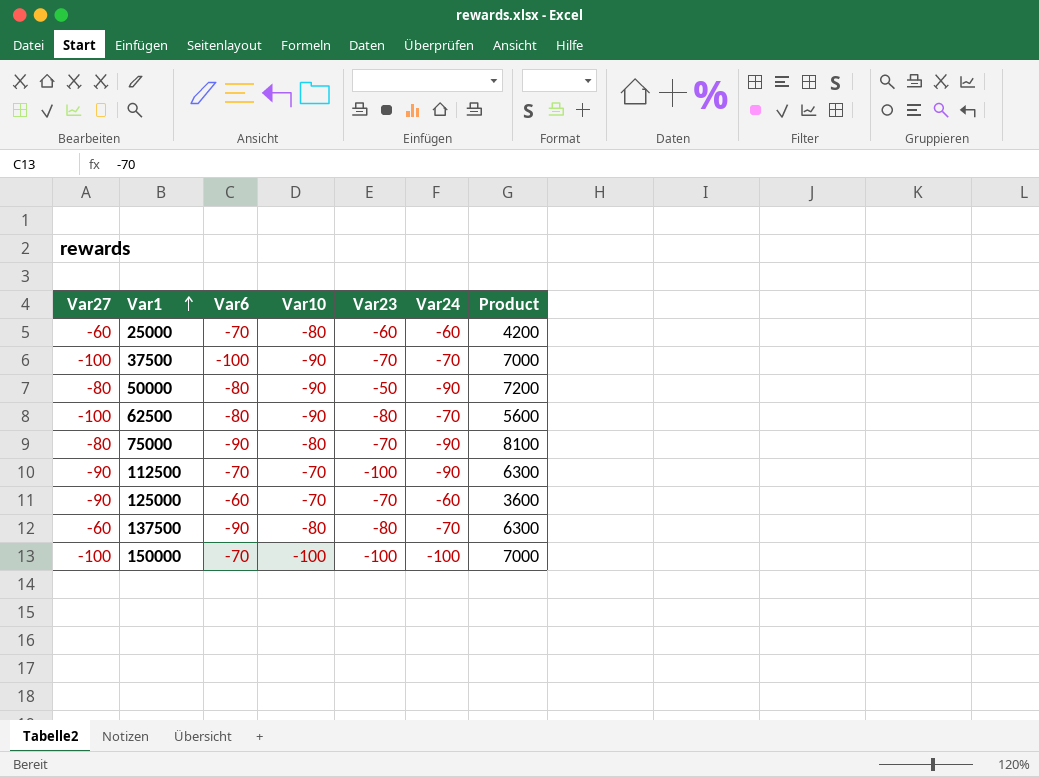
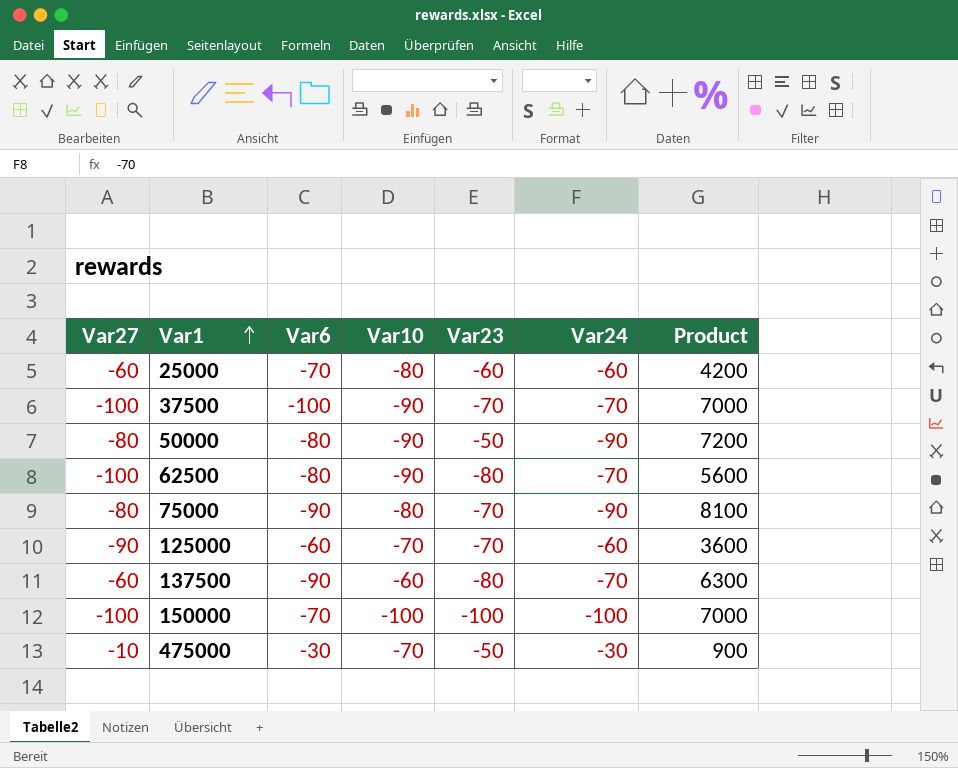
row 112500: -90 | -70 | -70 | -100 | -90 | 6300 -> none
137500 | Var10: -80 -> -60
row 475000: none -> -10 | -30 | -70 | -50 | -30 | 900

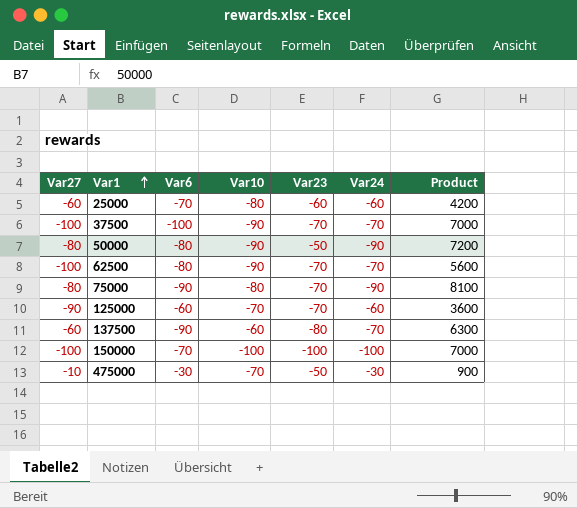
62500 | Var23: -80 -> -70

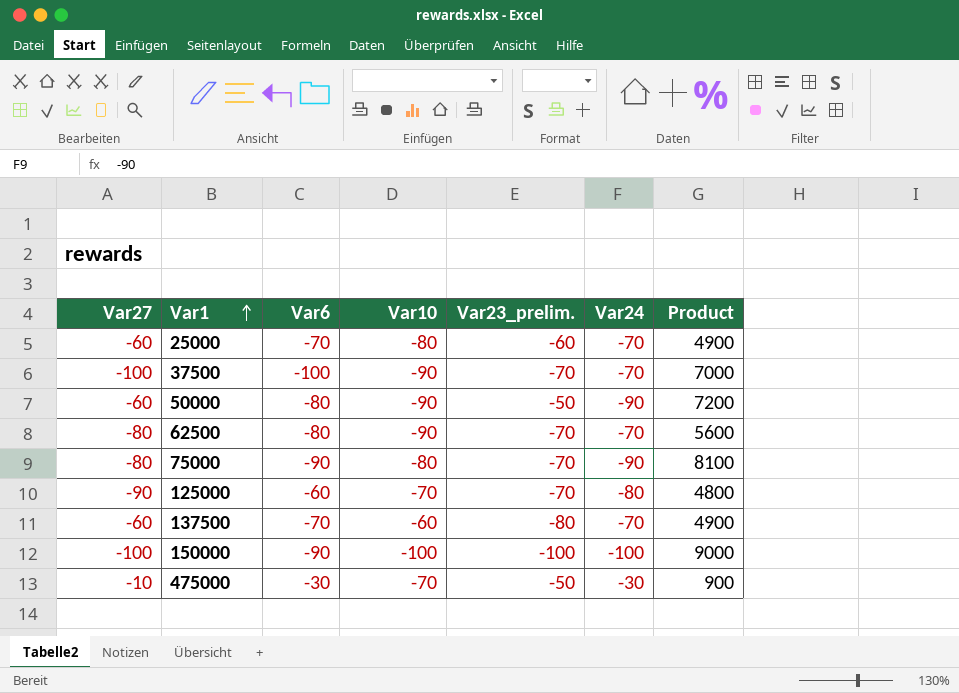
column name: Var23 -> Var23_prelim.
25000 | Var24: -60 -> -70
25000 | Product: 4200 -> 4900
50000 | Var27: -80 -> -60
62500 | Var27: -100 -> -80
125000 | Var24: -60 -> -80
125000 | Product: 3600 -> 4800
137500 | Var6: -90 -> -70
137500 | Product: 6300 -> 4900
150000 | Var6: -70 -> -90
150000 | Product: 7000 -> 9000

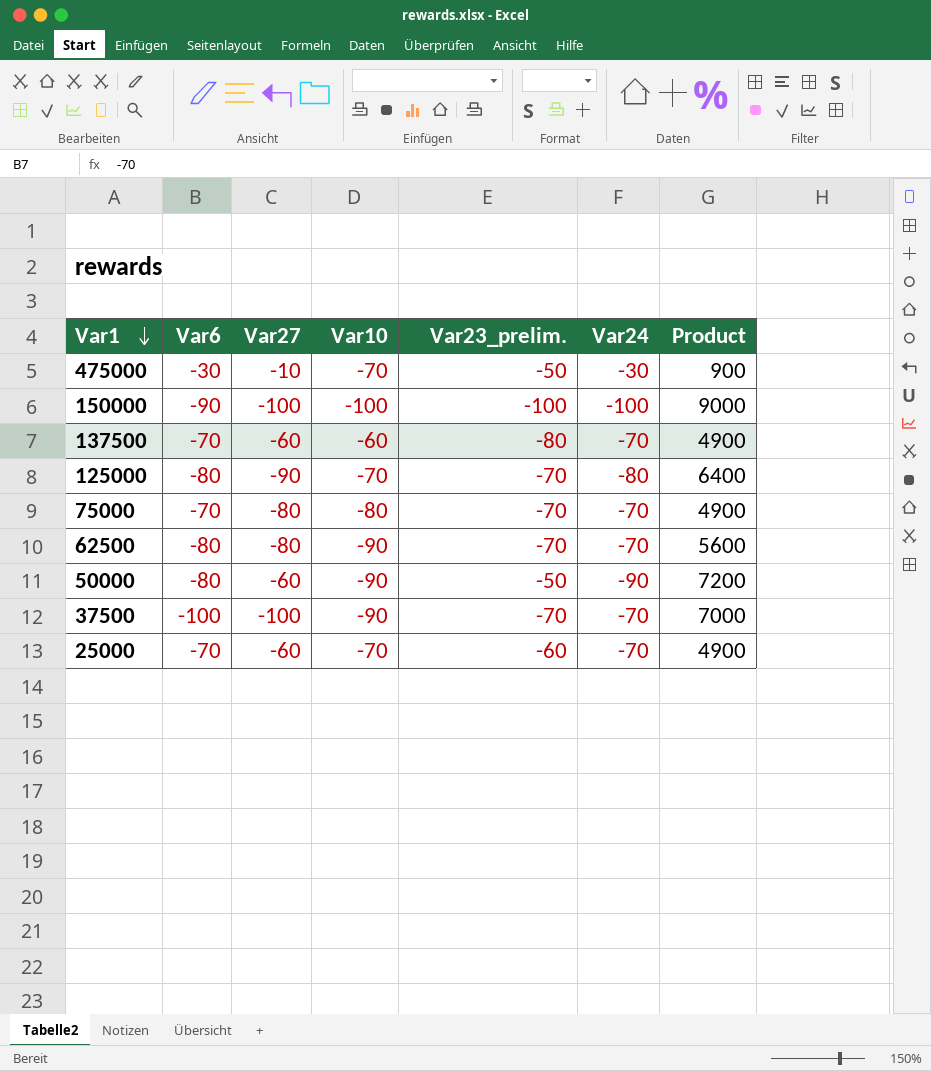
row order: Var1 ascending -> Var1 descending
column Var27 | position: 1 -> 3
125000 | Var6: -60 -> -80
125000 | Product: 4800 -> 6400
75000 | Var6: -90 -> -70
75000 | Var24: -90 -> -70
75000 | Product: 8100 -> 4900
25000 | Var10: -80 -> -70

